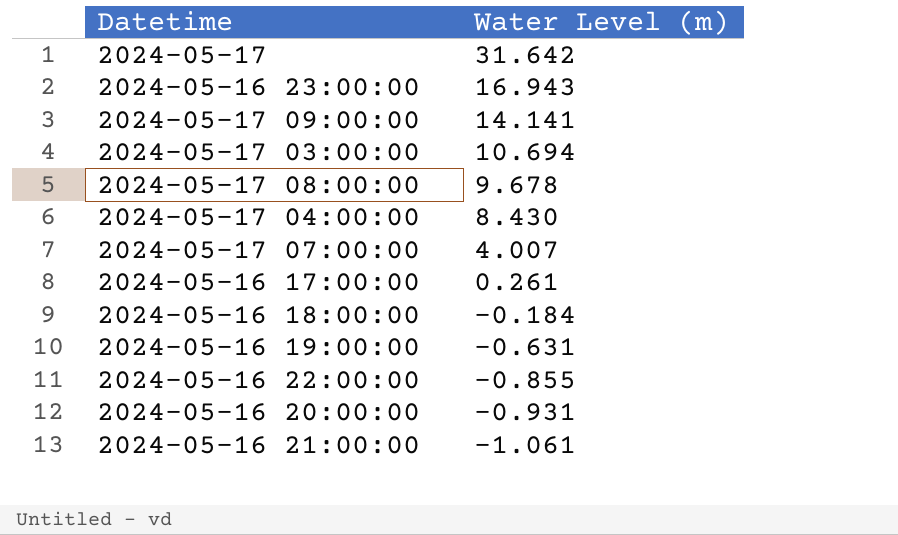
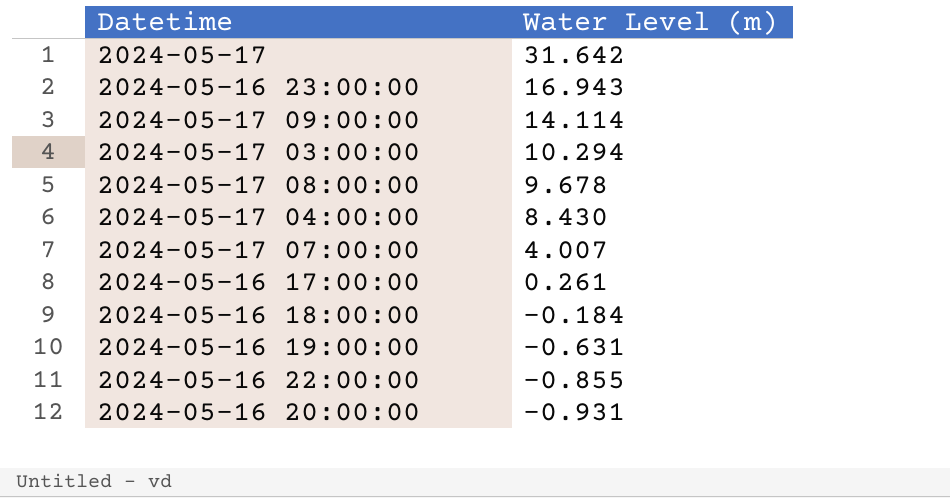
row 2024-05-16 21:00:00: -1.061 -> none
2024-05-17 09:00:00 | Water Level (m): 14.141 -> 14.114
2024-05-17 03:00:00 | Water Level (m): 10.694 -> 10.294

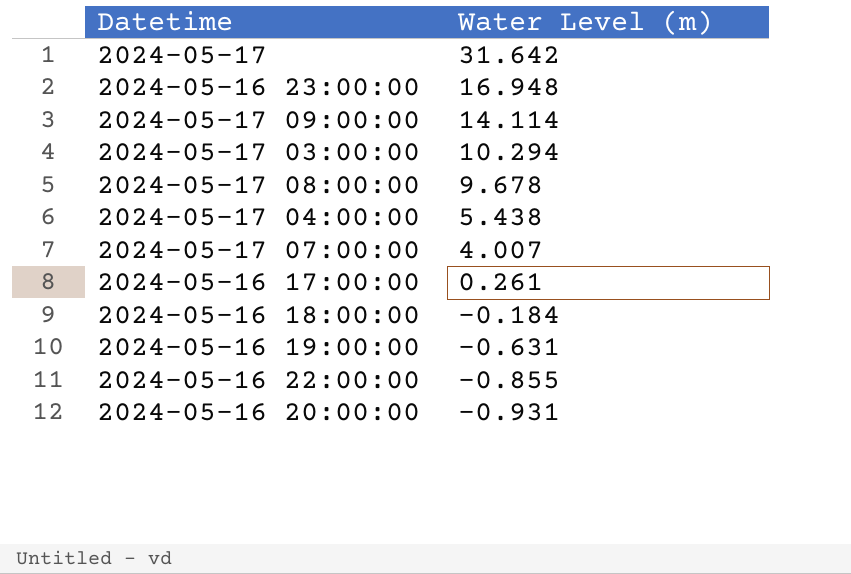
2024-05-16 23:00:00 | Water Level (m): 16.943 -> 16.948
2024-05-17 04:00:00 | Water Level (m): 8.430 -> 5.438

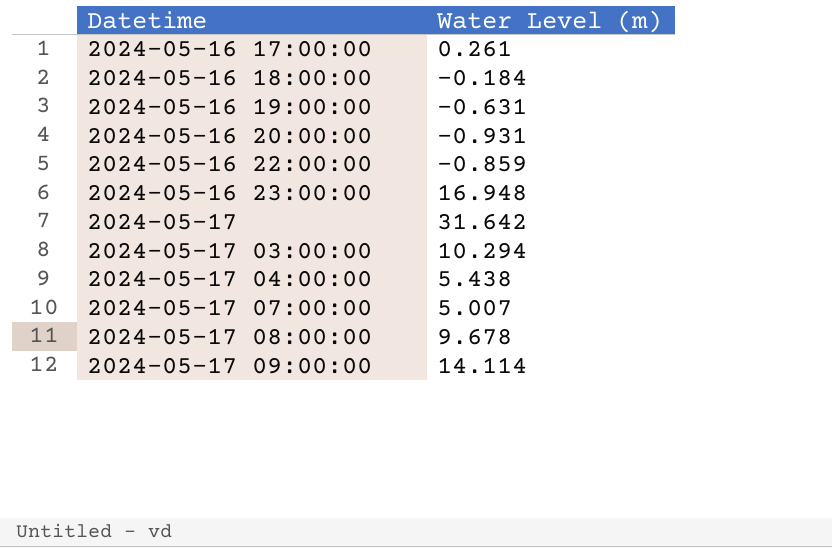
row order: Water Level (m) descending -> Datetime ascending
2024-05-16 22:00:00 | Water Level (m): -0.855 -> -0.859
2024-05-17 07:00:00 | Water Level (m): 4.007 -> 5.007

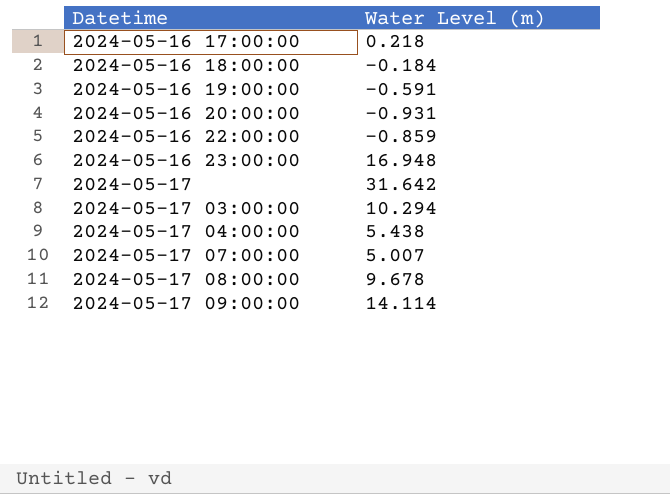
2024-05-16 17:00:00 | Water Level (m): 0.261 -> 0.218
2024-05-16 19:00:00 | Water Level (m): -0.631 -> -0.591

